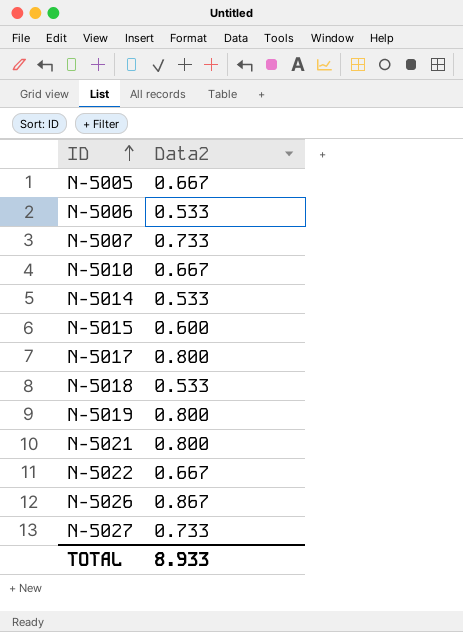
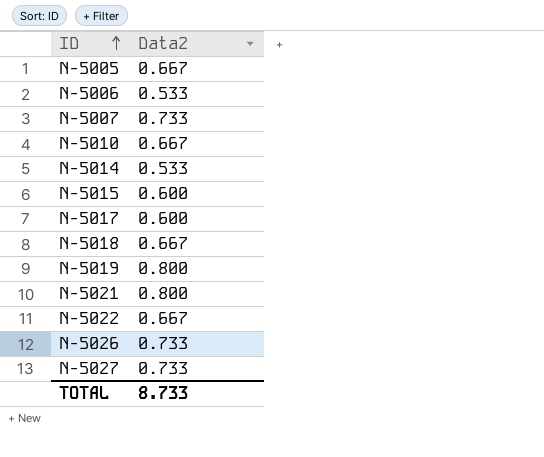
N-5017 | Data2: 0.800 -> 0.600
N-5018 | Data2: 0.533 -> 0.667
N-5026 | Data2: 0.867 -> 0.733
TOTAL | Data2: 8.933 -> 8.733

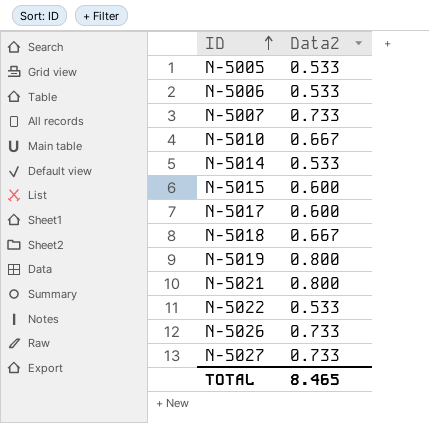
N-5005 | Data2: 0.667 -> 0.533
N-5022 | Data2: 0.667 -> 0.533
TOTAL | Data2: 8.733 -> 8.465

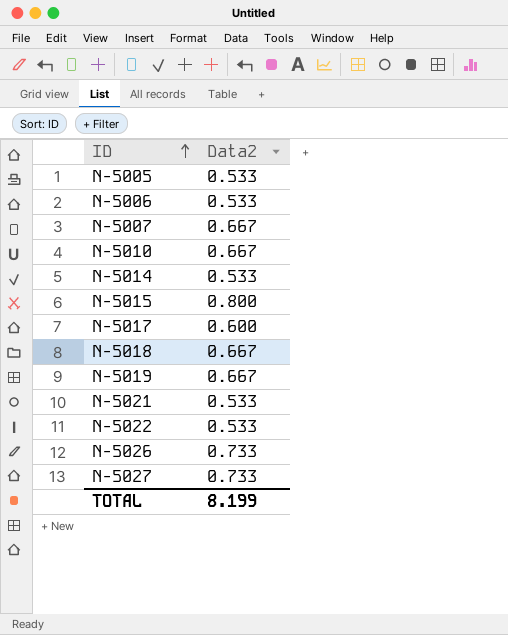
N-5007 | Data2: 0.733 -> 0.667
N-5015 | Data2: 0.600 -> 0.800
N-5019 | Data2: 0.800 -> 0.667
N-5021 | Data2: 0.800 -> 0.533
TOTAL | Data2: 8.465 -> 8.199

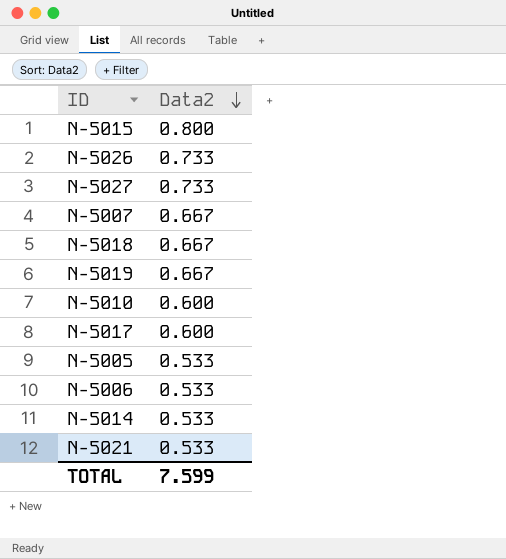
row order: ID ascending -> Data2 descending
row N-5022: 0.533 -> none
N-5010 | Data2: 0.667 -> 0.600
TOTAL | Data2: 8.199 -> 7.599

